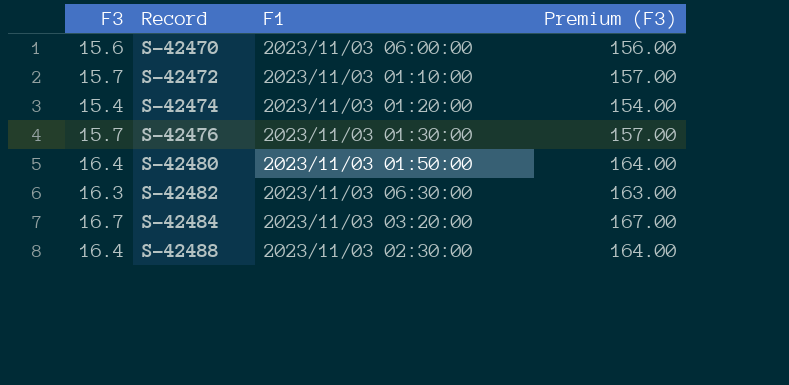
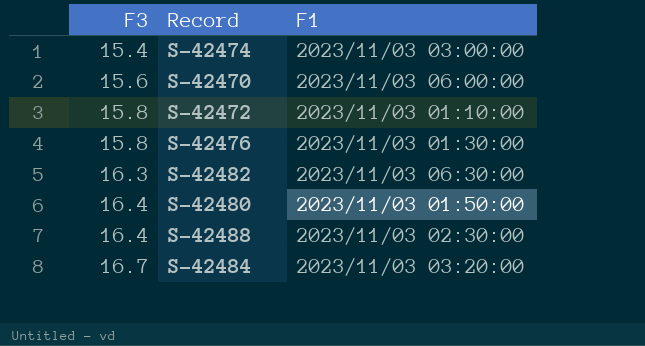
row order: Record ascending -> F3 ascending
column Premium (F3) | formula: [F3] * 10 -> none
S-42474 | F1: 2023/11/03 01:20:00 -> 2023/11/03 03:00:00
S-42472 | F3: 15.7 -> 15.8
S-42476 | F3: 15.7 -> 15.8

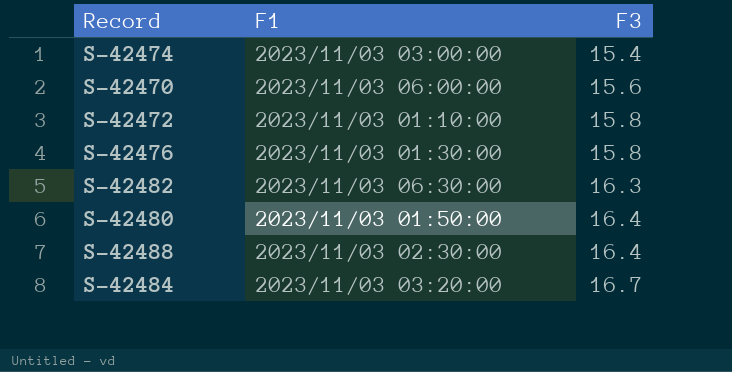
column F3 | position: 1 -> 3

